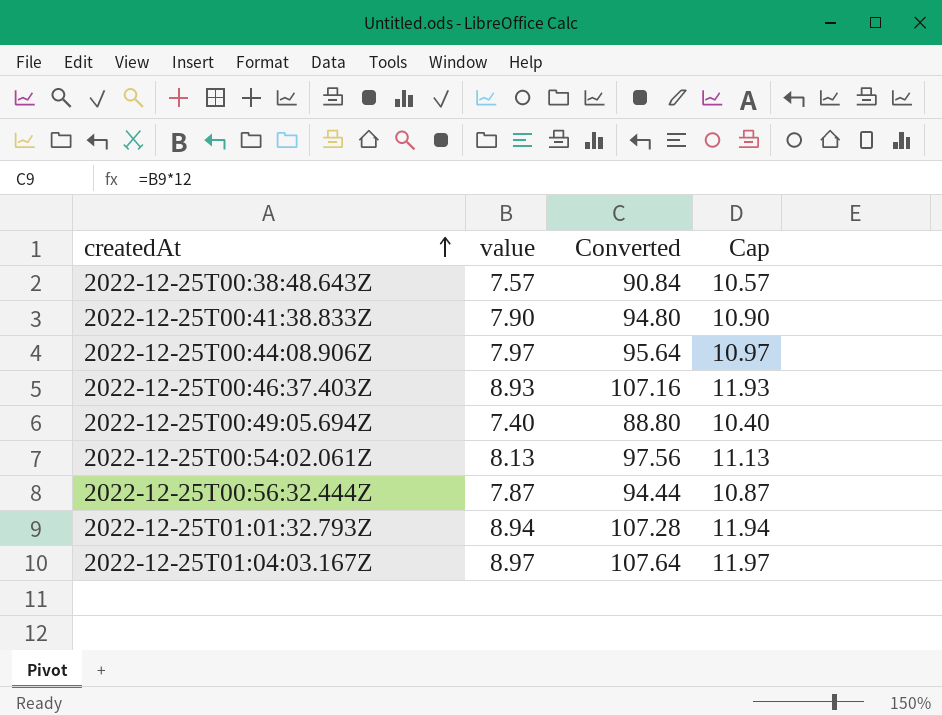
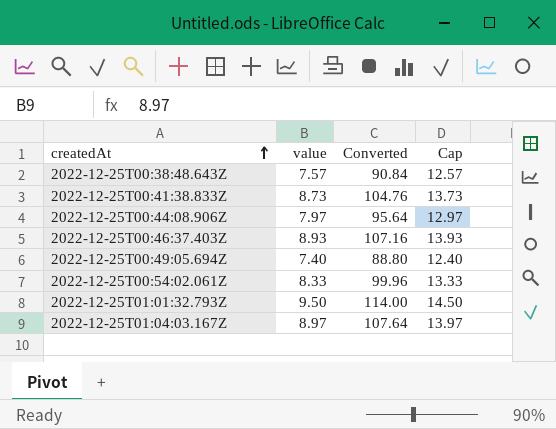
column Cap | formula: [value] + 3 -> [value] + 5
row 2022-12-25T00:56:32.444Z: 7.87 | 94.44 | 10.87 -> none
2022-12-25T00:41:38.833Z | value: 7.90 -> 8.73
2022-12-25T00:41:38.833Z | Converted: 94.80 -> 104.76
2022-12-25T00:54:02.061Z | value: 8.13 -> 8.33
2022-12-25T00:54:02.061Z | Converted: 97.56 -> 99.96
2022-12-25T01:01:32.793Z | value: 8.94 -> 9.50
2022-12-25T01:01:32.793Z | Converted: 107.28 -> 114.00

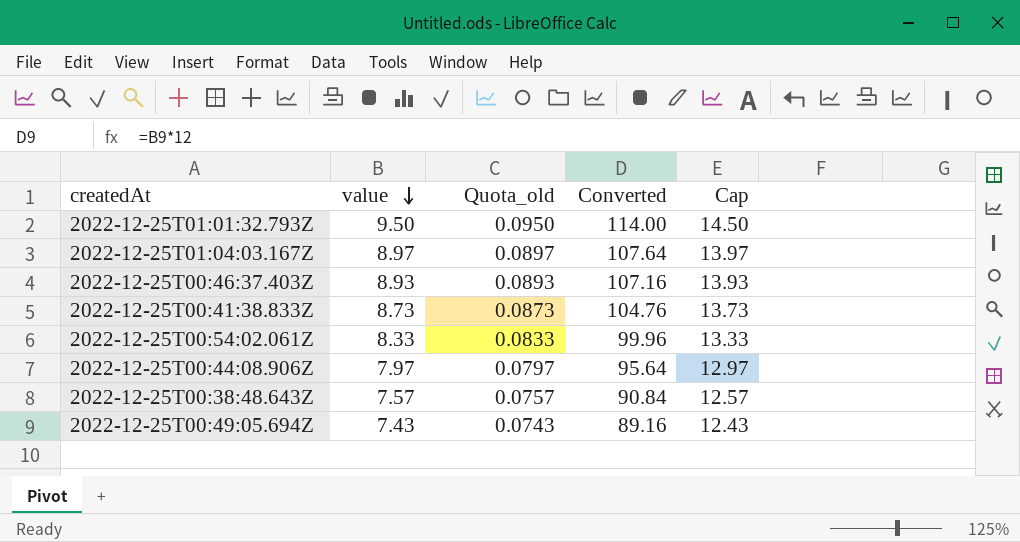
row order: createdAt ascending -> value descending
column Quota_old | formula: none -> [value] * 0.01
2022-12-25T00:49:05.694Z | value: 7.40 -> 7.43
2022-12-25T00:49:05.694Z | Converted: 88.80 -> 89.16
2022-12-25T00:49:05.694Z | Cap: 12.40 -> 12.43

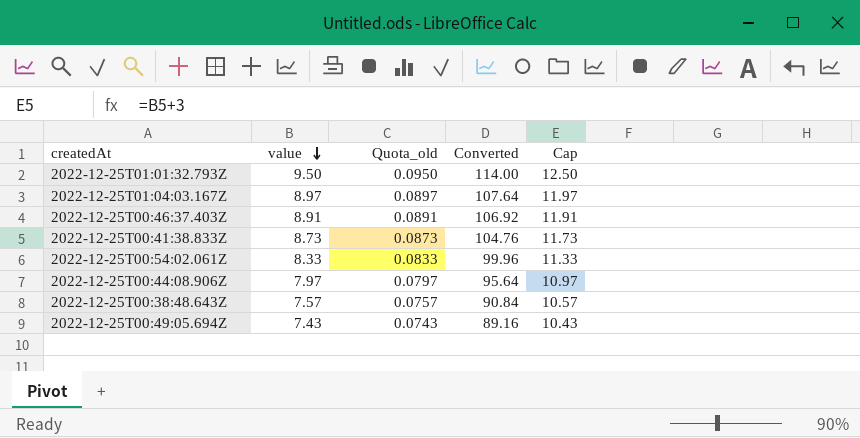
column Cap | formula: [value] + 5 -> [value] + 3
2022-12-25T00:46:37.403Z | value: 8.93 -> 8.91
2022-12-25T00:46:37.403Z | Quota_old: 0.0893 -> 0.0891
2022-12-25T00:46:37.403Z | Converted: 107.16 -> 106.92

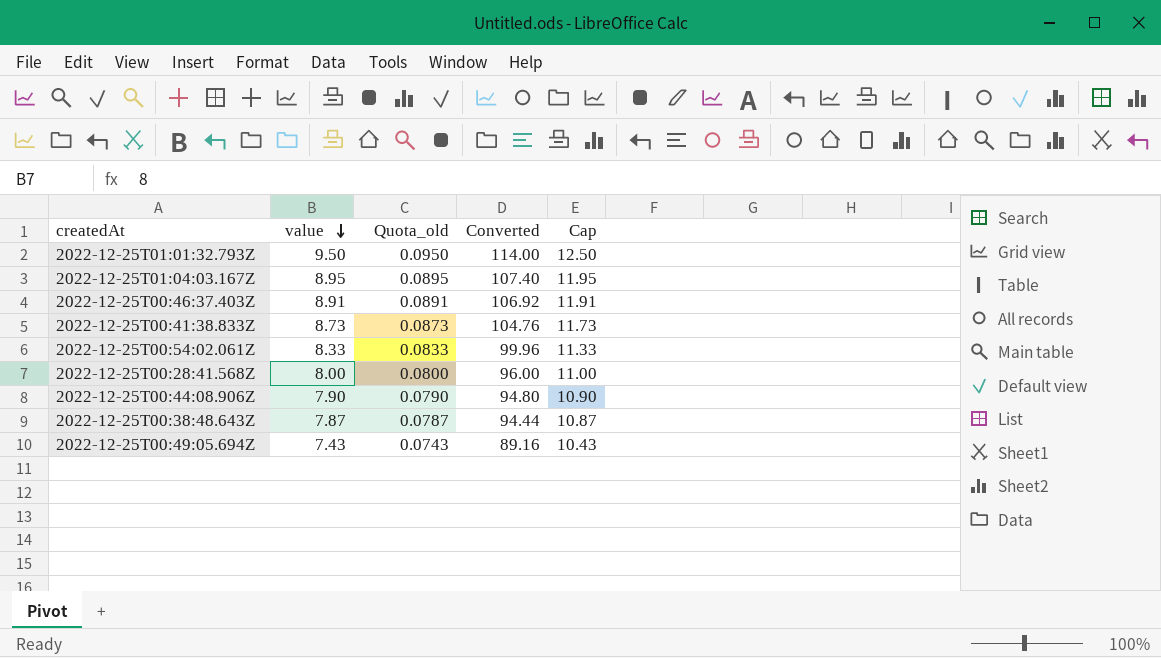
2022-12-25T01:04:03.167Z | value: 8.97 -> 8.95
2022-12-25T01:04:03.167Z | Quota_old: 0.0897 -> 0.0895
2022-12-25T01:04:03.167Z | Converted: 107.64 -> 107.40
2022-12-25T01:04:03.167Z | Cap: 11.97 -> 11.95
row 2022-12-25T00:28:41.568Z: none -> 8.00 | 0.0800 | 96.00 | 11.00
2022-12-25T00:44:08.906Z | value: 7.97 -> 7.90
2022-12-25T00:44:08.906Z | Quota_old: 0.0797 -> 0.0790
2022-12-25T00:44:08.906Z | Converted: 95.64 -> 94.80
2022-12-25T00:44:08.906Z | Cap: 10.97 -> 10.90
2022-12-25T00:38:48.643Z | value: 7.57 -> 7.87
2022-12-25T00:38:48.643Z | Quota_old: 0.0757 -> 0.0787
2022-12-25T00:38:48.643Z | Converted: 90.84 -> 94.44
2022-12-25T00:38:48.643Z | Cap: 10.57 -> 10.87

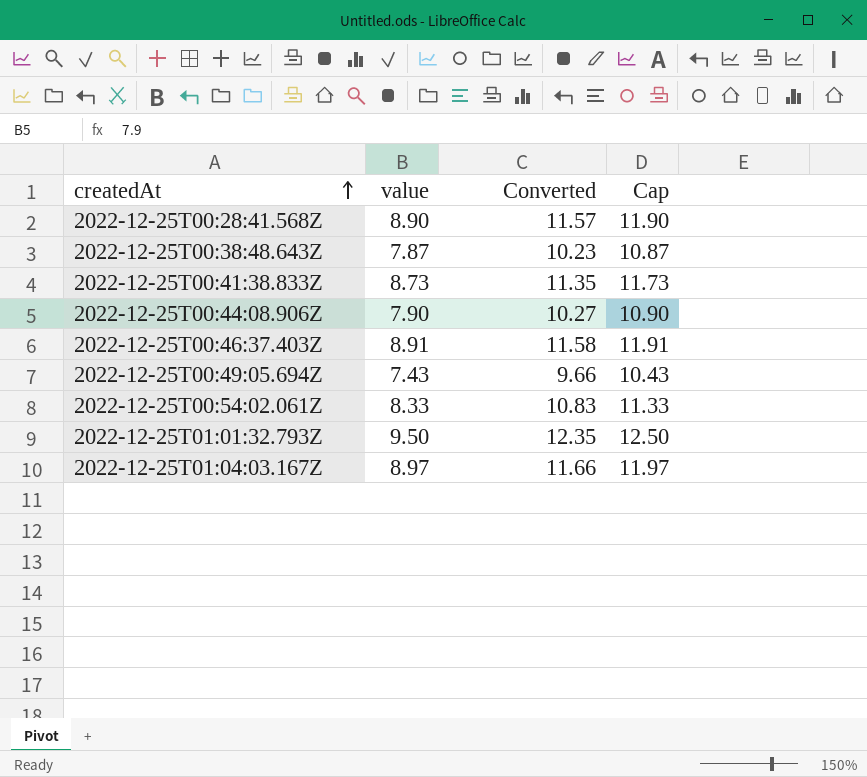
row order: value descending -> createdAt ascending
column Quota_old | formula: [value] * 0.01 -> none
column Converted | formula: [value] * 12 -> [value] * 1.3
2022-12-25T00:28:41.568Z | value: 8.00 -> 8.90
2022-12-25T00:28:41.568Z | Cap: 11.00 -> 11.90
2022-12-25T01:04:03.167Z | value: 8.95 -> 8.97
2022-12-25T01:04:03.167Z | Cap: 11.95 -> 11.97

